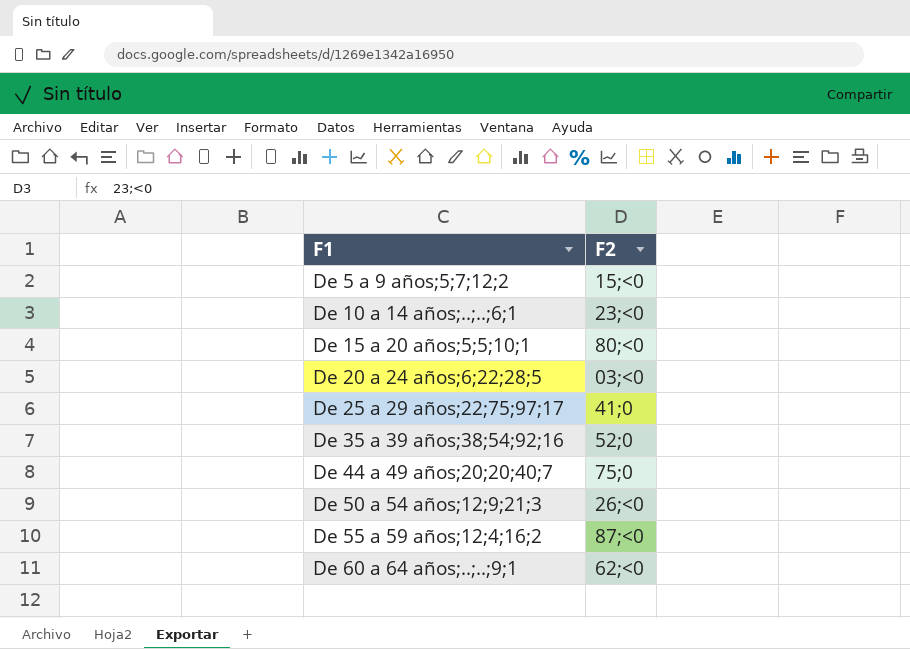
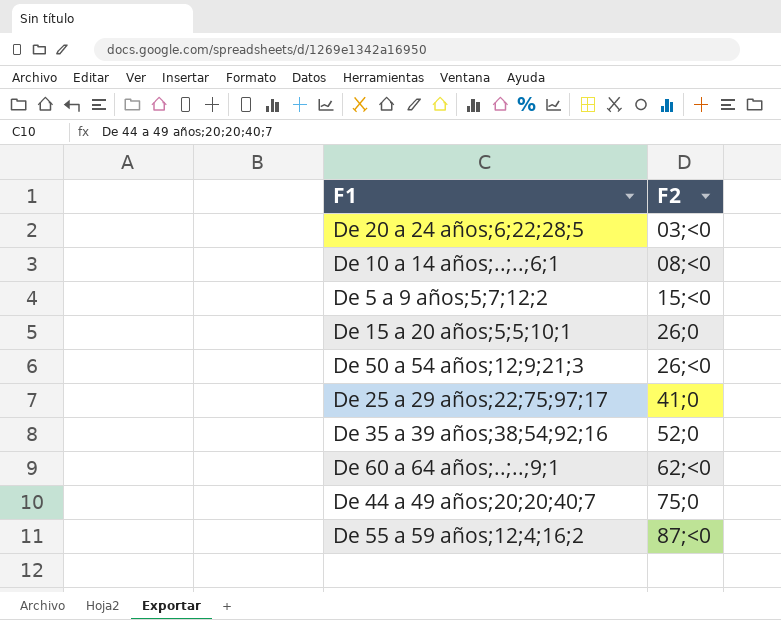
row order: F1 ascending -> F2 ascending
De 10 a 14 años;..;..;6;1 | F2: 23;<0 -> 08;<0
De 15 a 20 años;5;5;10;1 | F2: 80;<0 -> 26;0

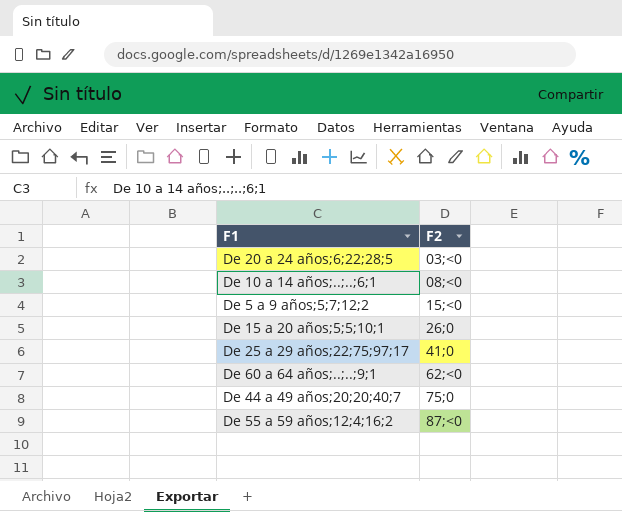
row De 50 a 54 años;12;9;21;3: 26;<0 -> none
row De 35 a 39 años;38;54;92;16: 52;0 -> none

